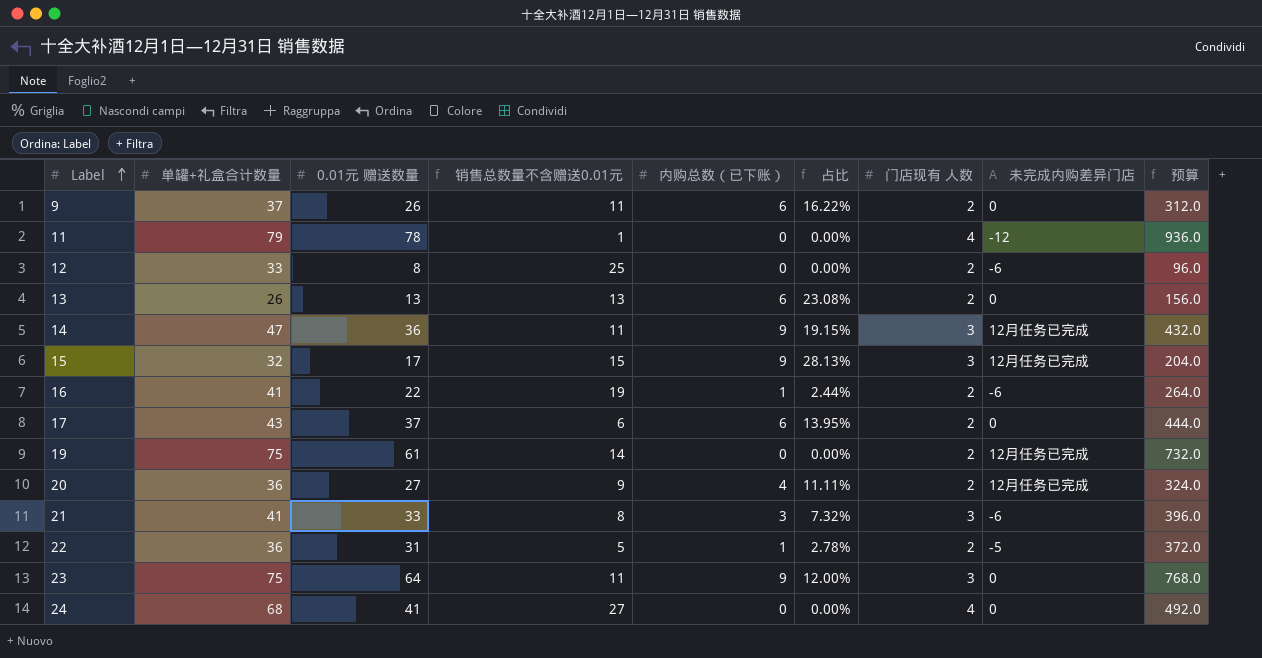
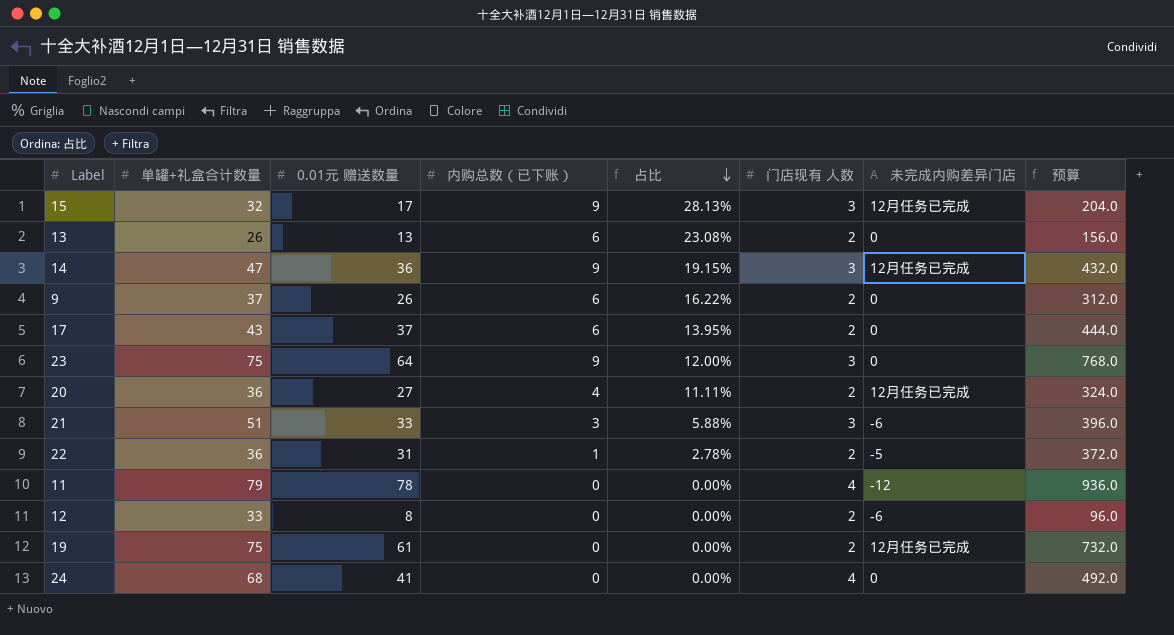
row order: Label ascending -> 占比 descending
column 销售总数量不含赠送0.01元 | formula: [单罐+礼盒合计数量] - [0.01元 赠送数量] -> none
row 16: 41 | 22 | 19 | 1 | 2.44% | 2 | -6 | 264.0 -> none
21 | 单罐+礼盒合计数量: 41 -> 51
21 | 占比: 7.32% -> 5.88%

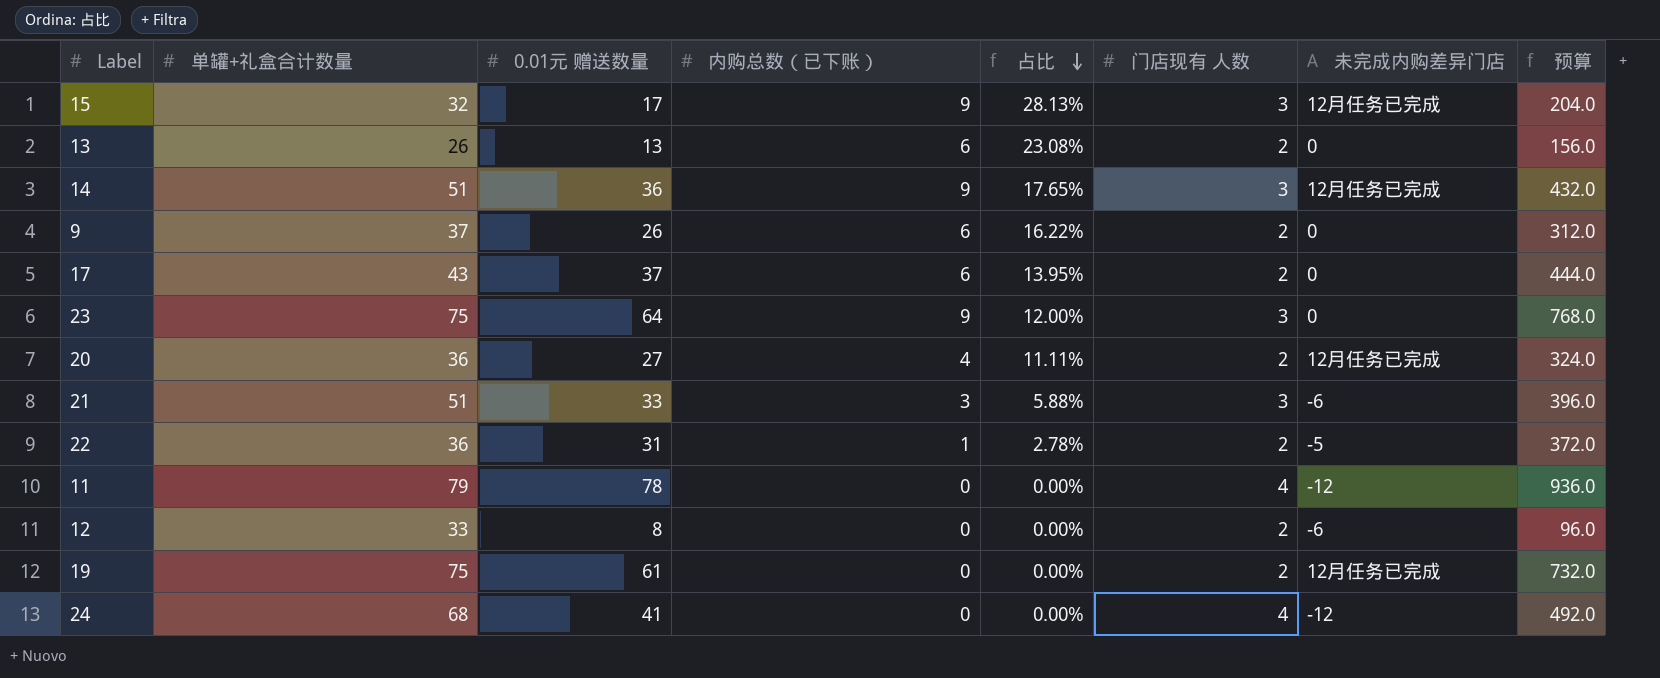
14 | 单罐+礼盒合计数量: 47 -> 51
14 | 占比: 19.15% -> 17.65%
24 | 未完成内购差异门店: 0 -> -12

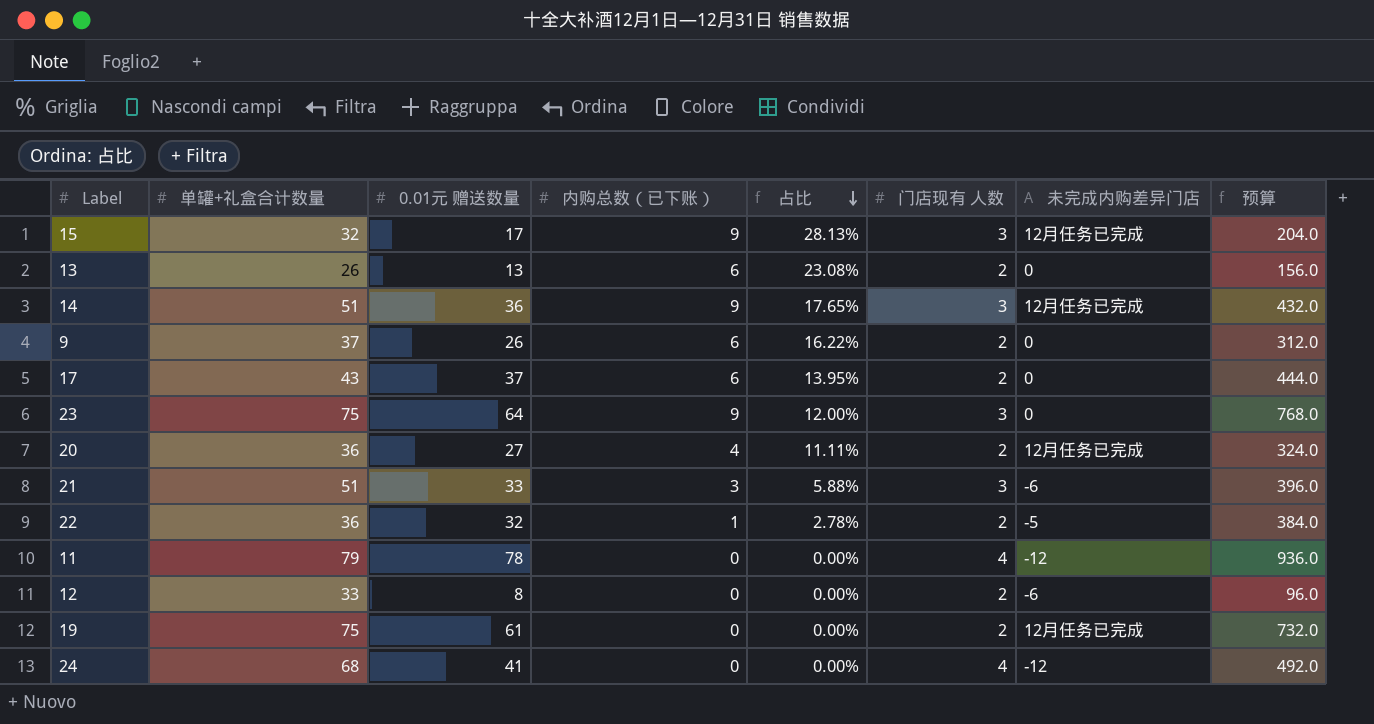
22 | 0.01元 赠送数量: 31 -> 32
22 | 预算: 372.0 -> 384.0

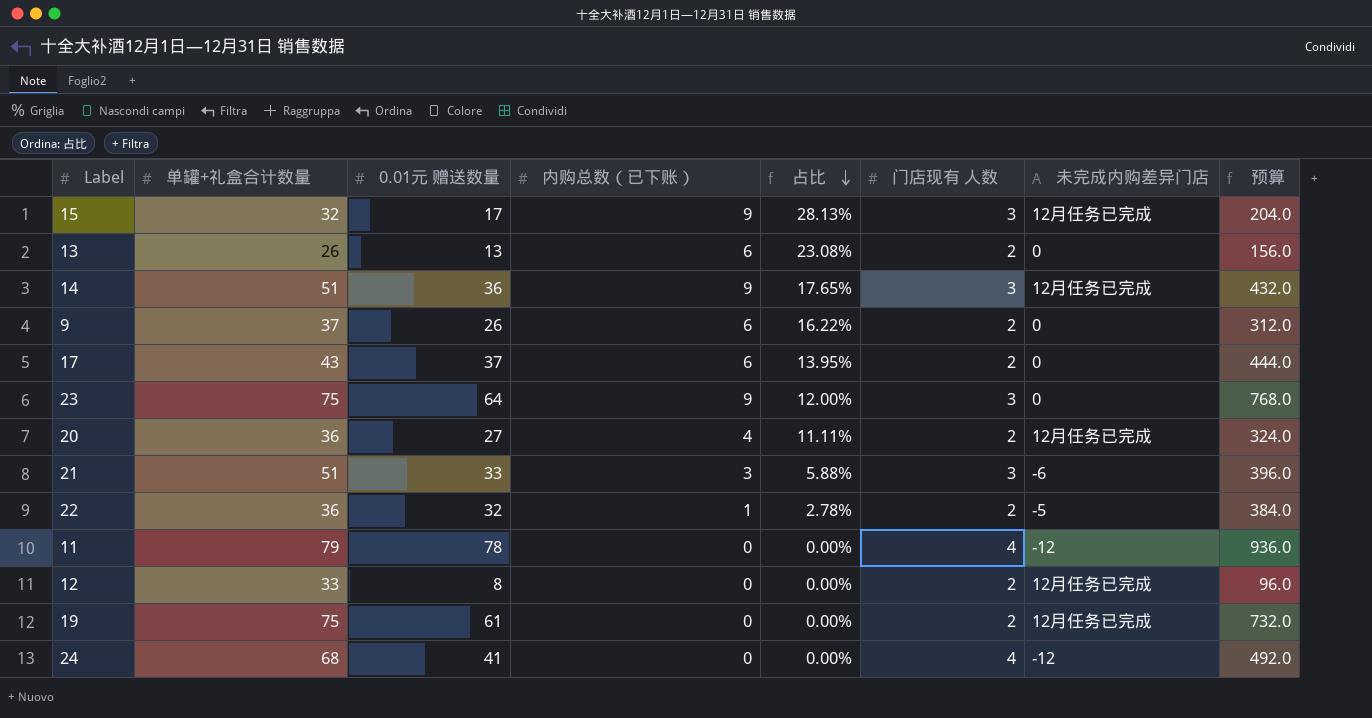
12 | 未完成内购差异门店: -6 -> 12月任务已完成

